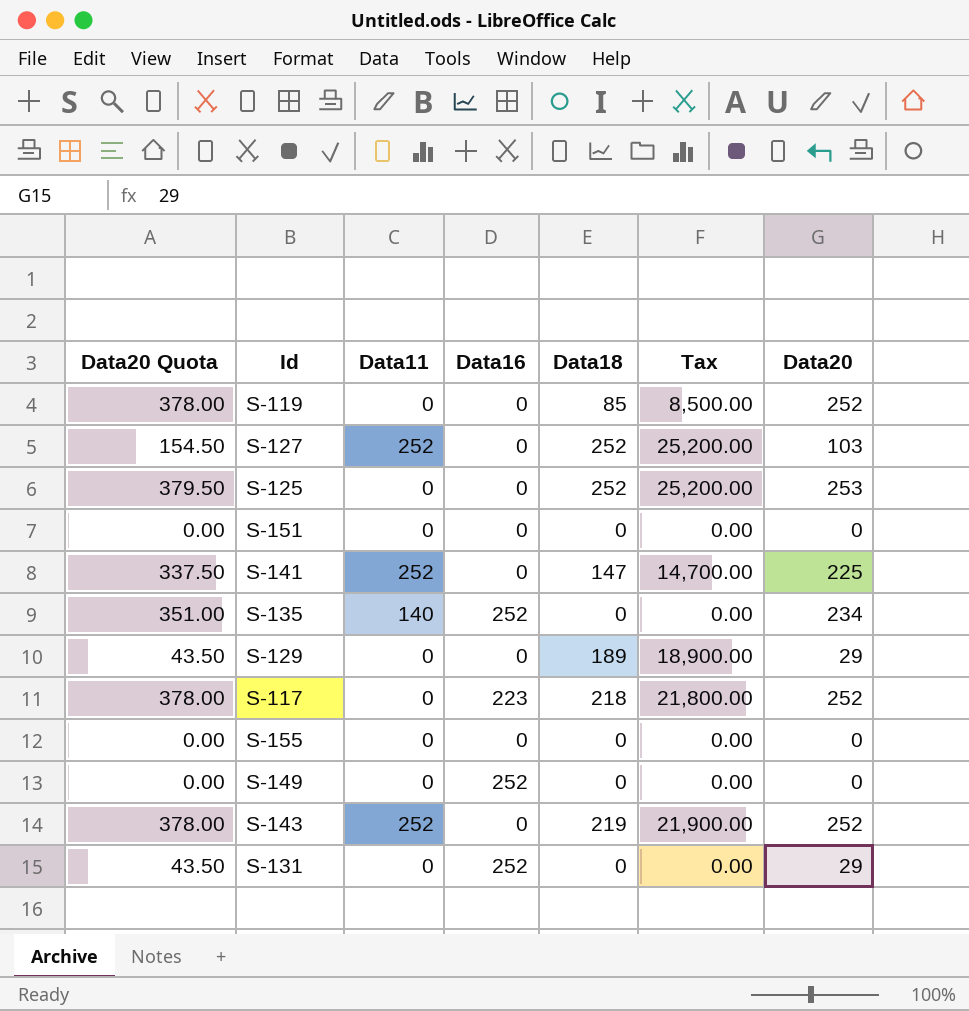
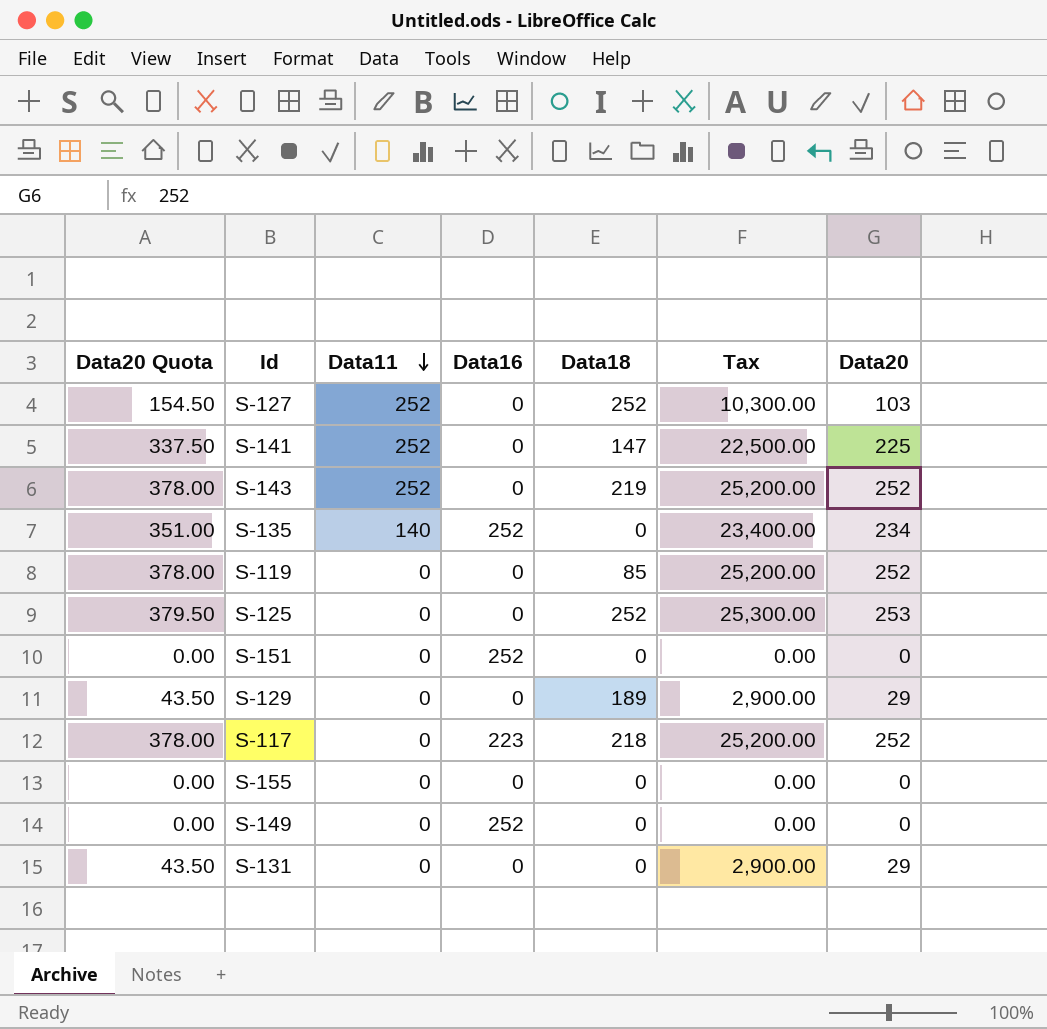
row order: none -> Data11 descending
column Tax | formula: [Data18] * 100 -> [Data20] * 100
S-151 | Data16: 0 -> 252
S-131 | Data16: 252 -> 0

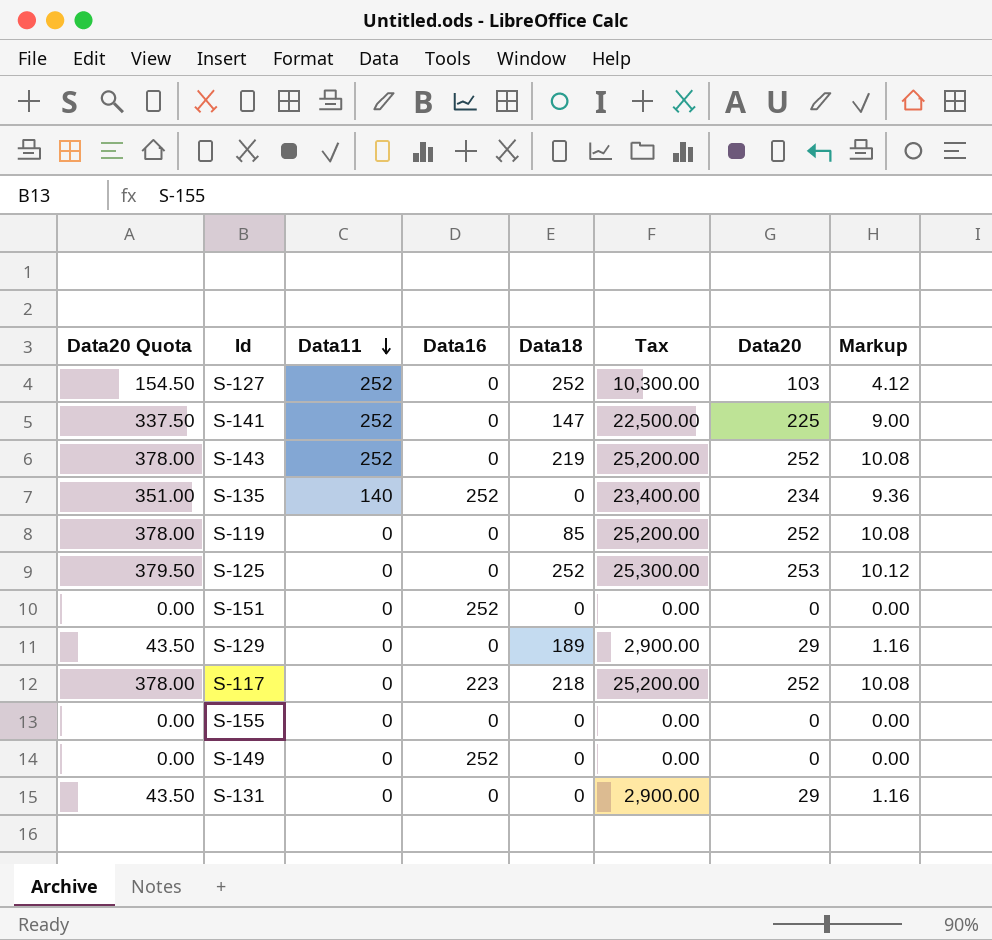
column Markup | formula: none -> [Data20] * 0.04

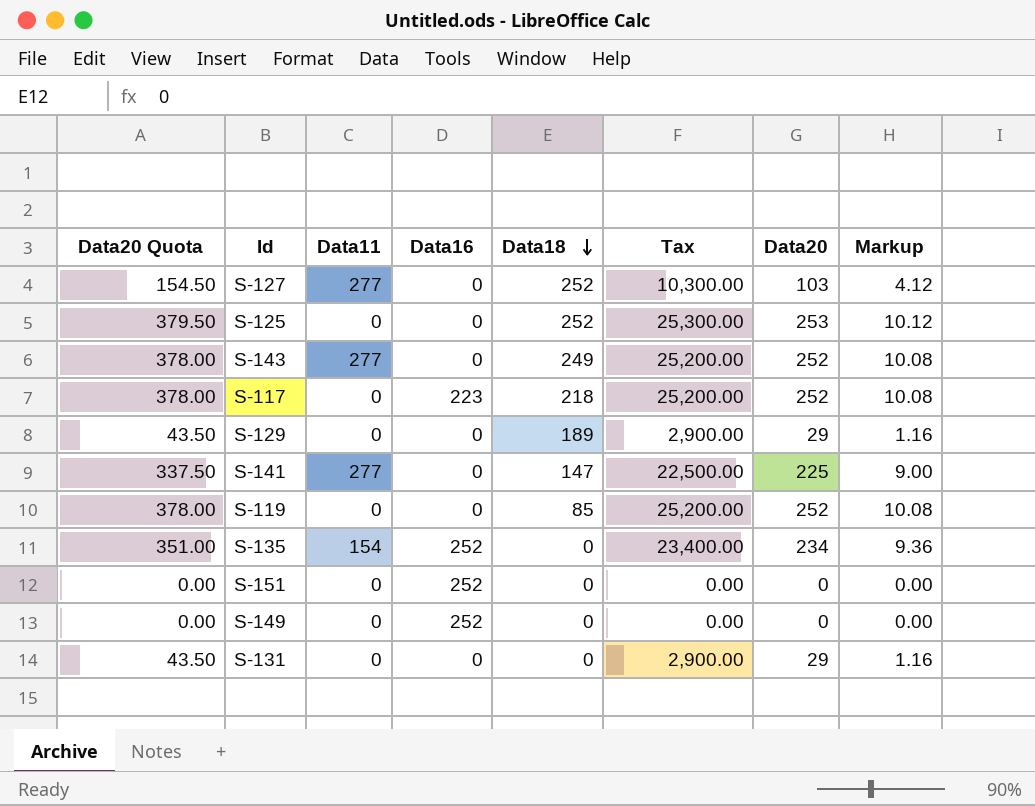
row order: Data11 descending -> Data18 descending
row S-155: 0.00 | 0 | 0 | 0 | 0.00 | 0 | 0.00 -> none
S-127 | Data11: 252 -> 277
S-143 | Data11: 252 -> 277
S-143 | Data18: 219 -> 249
S-141 | Data11: 252 -> 277
S-135 | Data11: 140 -> 154

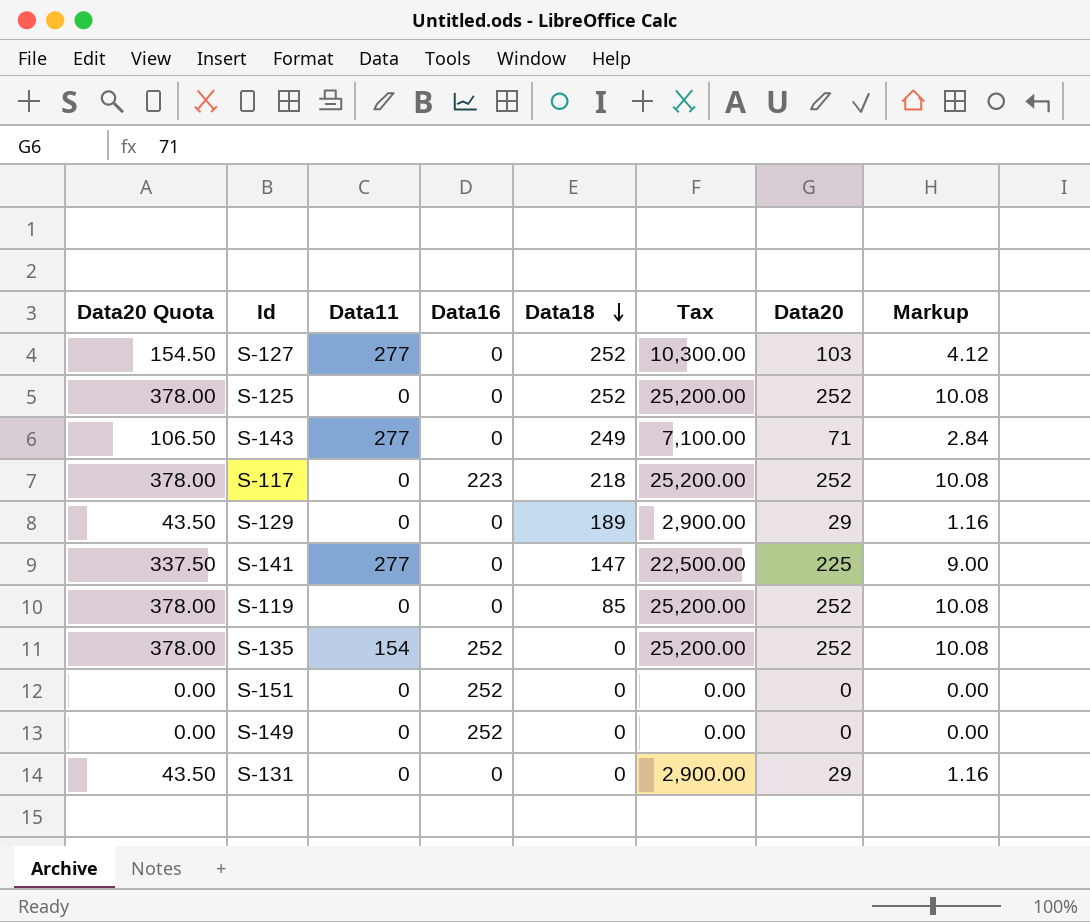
S-125 | Data20 Quota: 379.50 -> 378.00
S-125 | Tax: 25,300.00 -> 25,200.00
S-125 | Data20: 253 -> 252
S-125 | Markup: 10.12 -> 10.08
S-143 | Data20 Quota: 378.00 -> 106.50
S-143 | Tax: 25,200.00 -> 7,100.00
S-143 | Data20: 252 -> 71
S-143 | Markup: 10.08 -> 2.84
S-135 | Data20 Quota: 351.00 -> 378.00
S-135 | Tax: 23,400.00 -> 25,200.00
S-135 | Data20: 234 -> 252
S-135 | Markup: 9.36 -> 10.08

